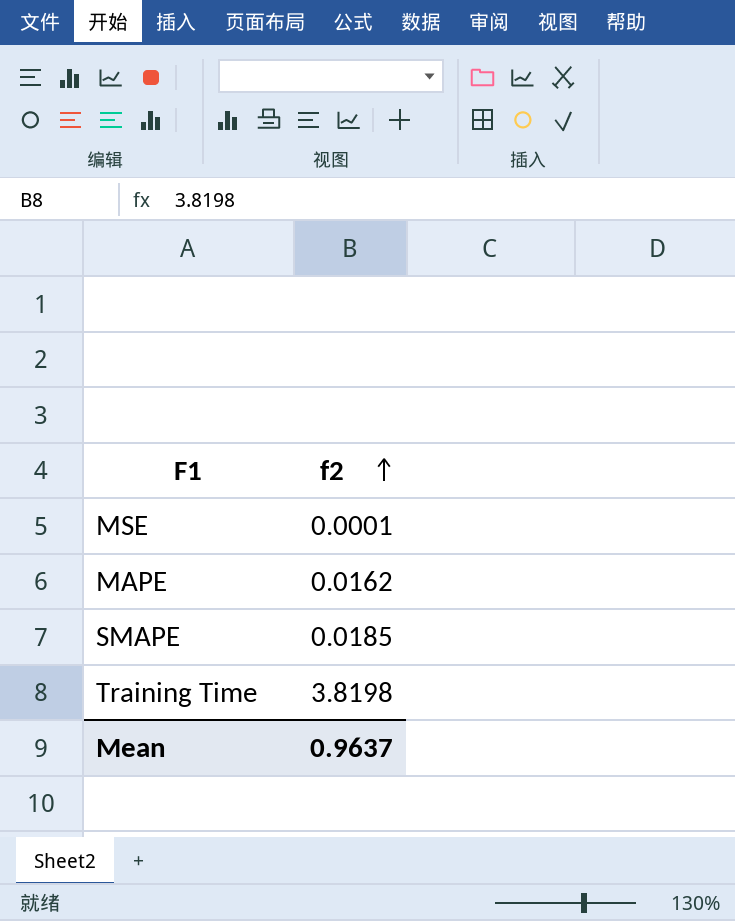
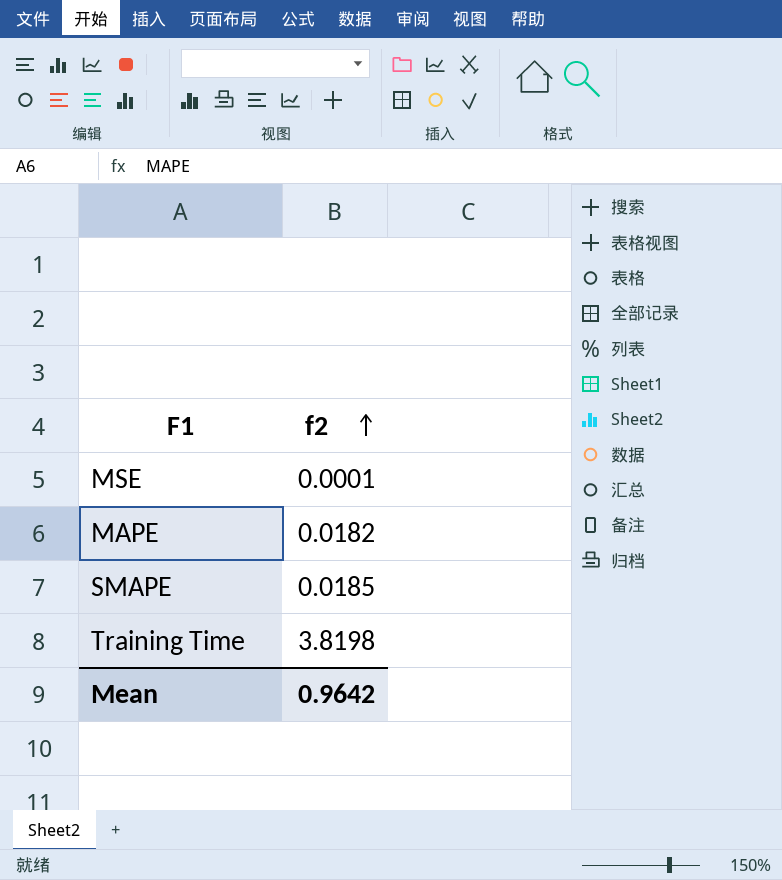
MAPE | f2: 0.0162 -> 0.0182
Mean | f2: 0.9637 -> 0.9642

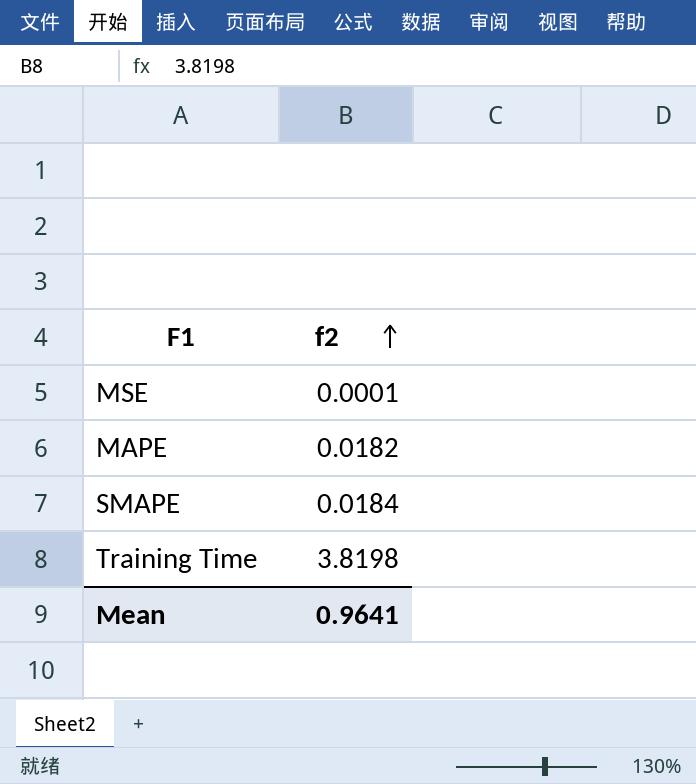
SMAPE | f2: 0.0185 -> 0.0184
Mean | f2: 0.9642 -> 0.9641

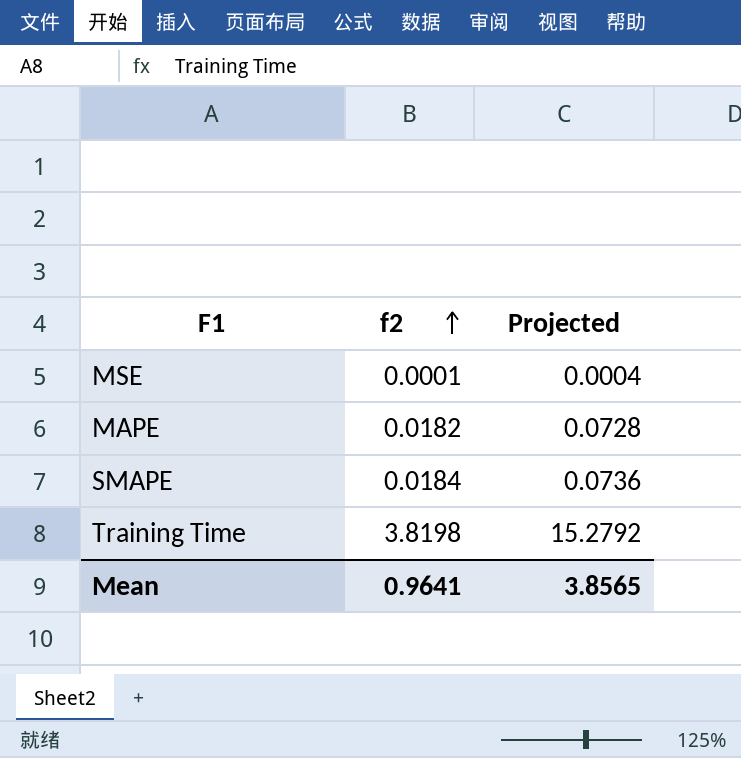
column Projected | formula: none -> [f2] * 4

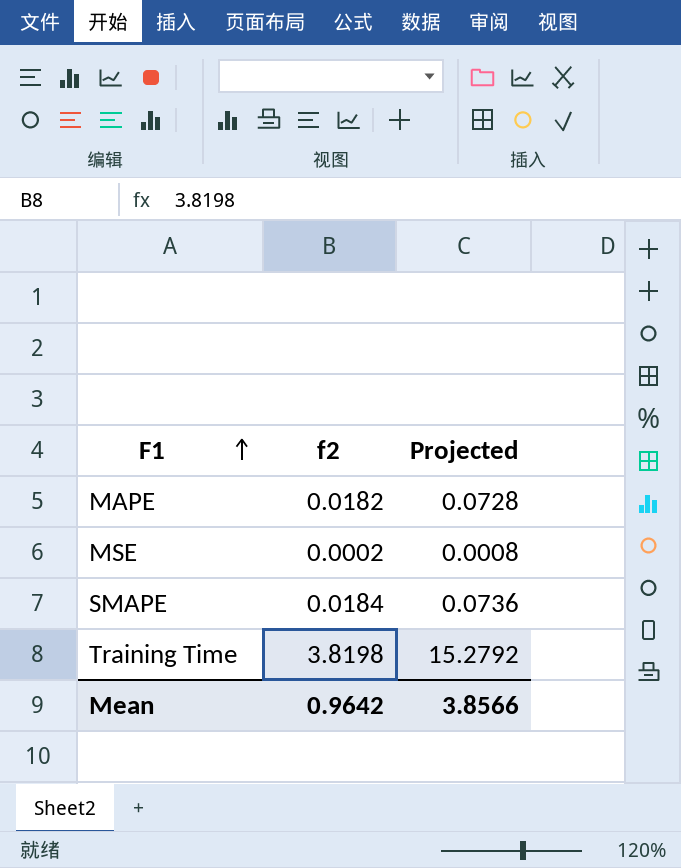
row order: f2 ascending -> F1 ascending
MSE | f2: 0.0001 -> 0.0002
MSE | Projected: 0.0004 -> 0.0008
Mean | f2: 0.9641 -> 0.9642
Mean | Projected: 3.8565 -> 3.8566

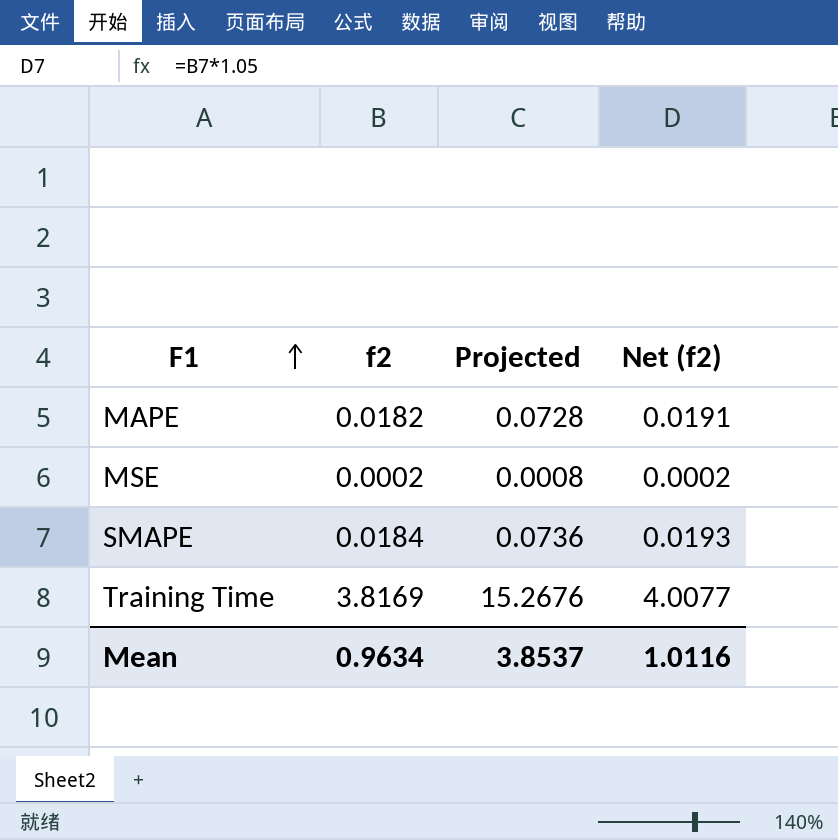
column Net (f2) | formula: none -> [f2] * 1.05
Training Time | f2: 3.8198 -> 3.8169
Training Time | Projected: 15.2792 -> 15.2676
Mean | f2: 0.9642 -> 0.9634
Mean | Projected: 3.8566 -> 3.8537

